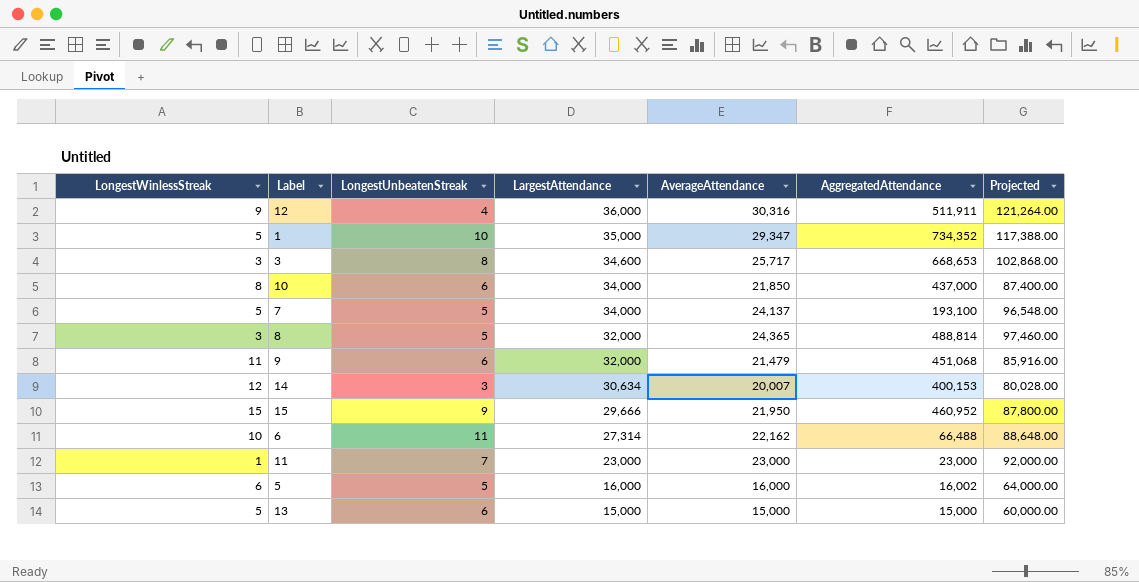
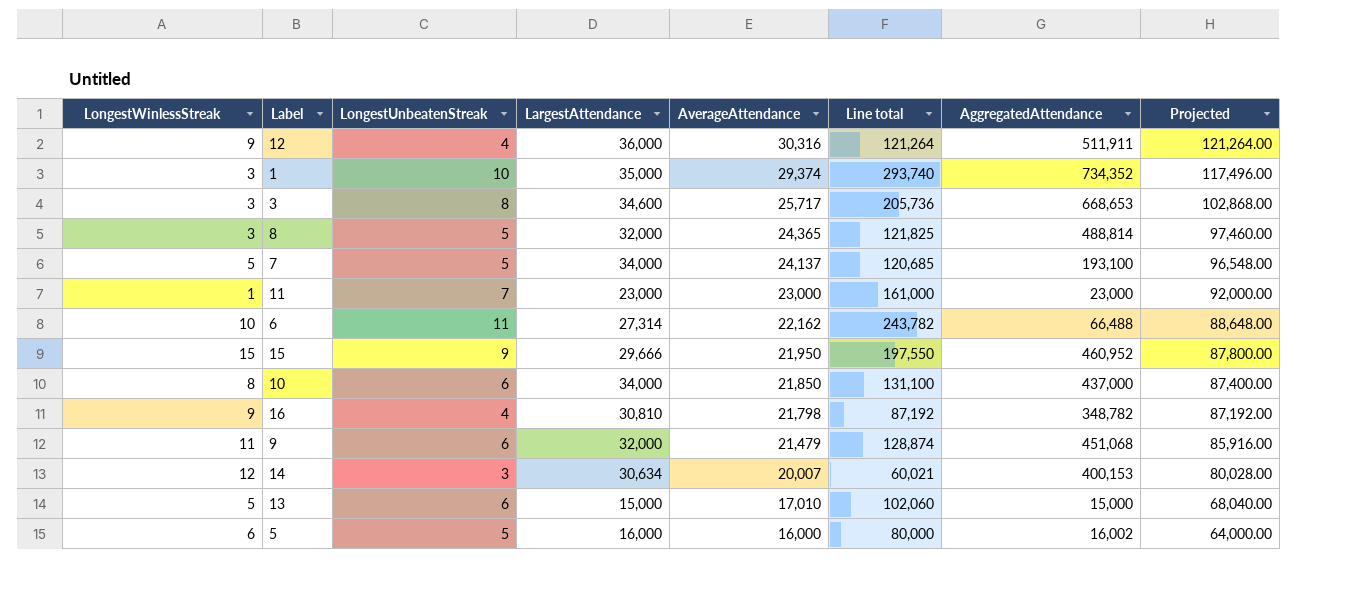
row order: LargestAttendance descending -> AverageAttendance descending
column Line total | formula: none -> [LongestUnbeatenStreak] * [AverageAttendance]
1 | LongestWinlessStreak: 5 -> 3
1 | AverageAttendance: 29,347 -> 29,374
1 | Projected: 117,388.00 -> 117,496.00
row 16: none -> 9 | 4 | 30,810 | 21,798 | 87,192 | 348,782 | 87,192.00
13 | AverageAttendance: 15,000 -> 17,010
13 | Projected: 60,000.00 -> 68,040.00

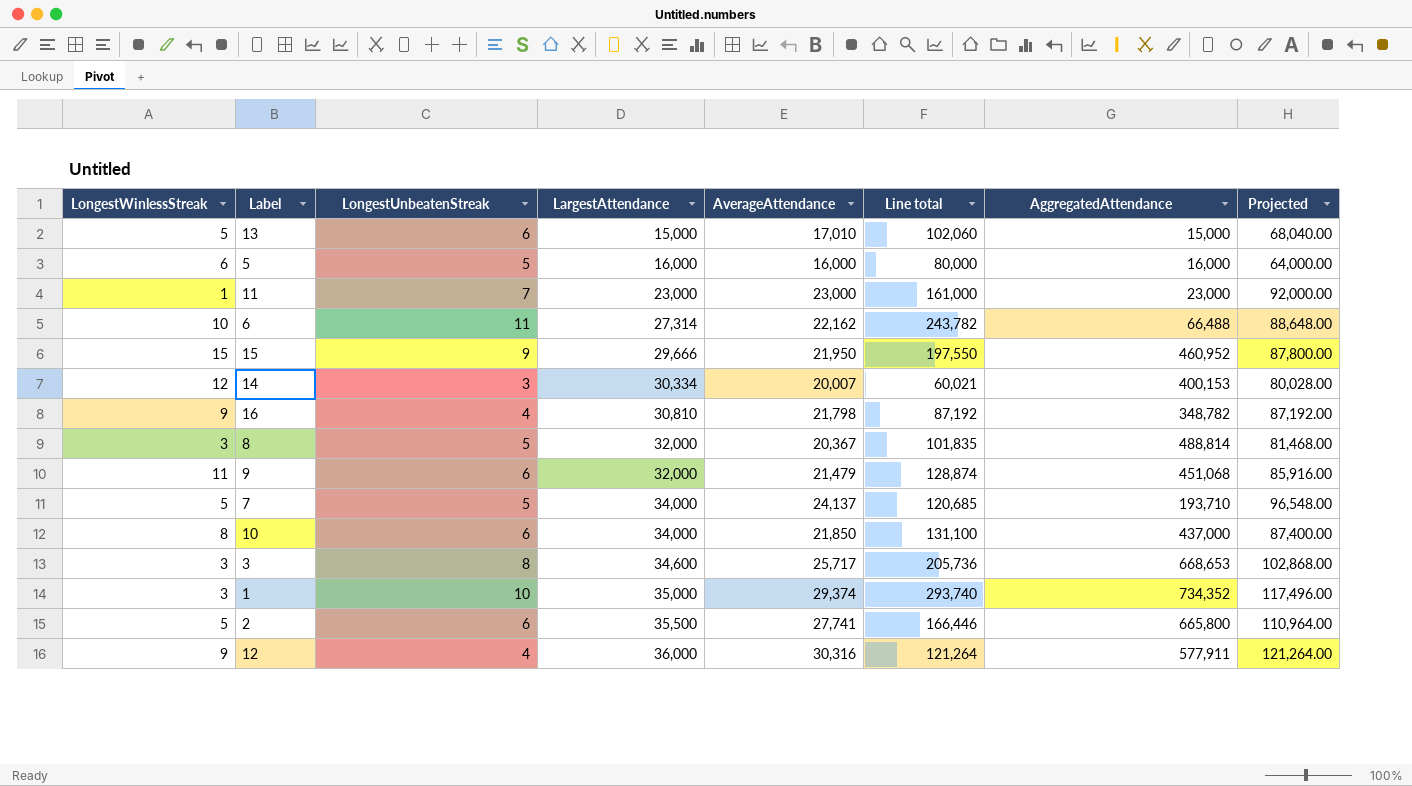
row order: AverageAttendance descending -> LargestAttendance ascending
5 | AggregatedAttendance: 16,002 -> 16,000
14 | LargestAttendance: 30,634 -> 30,334
8 | AverageAttendance: 24,365 -> 20,367
8 | Line total: 121,825 -> 101,835
8 | Projected: 97,460.00 -> 81,468.00
7 | AggregatedAttendance: 193,100 -> 193,710
row 2: none -> 5 | 6 | 35,500 | 27,741 | 166,446 | 665,800 | 110,964.00
12 | AggregatedAttendance: 511,911 -> 577,911

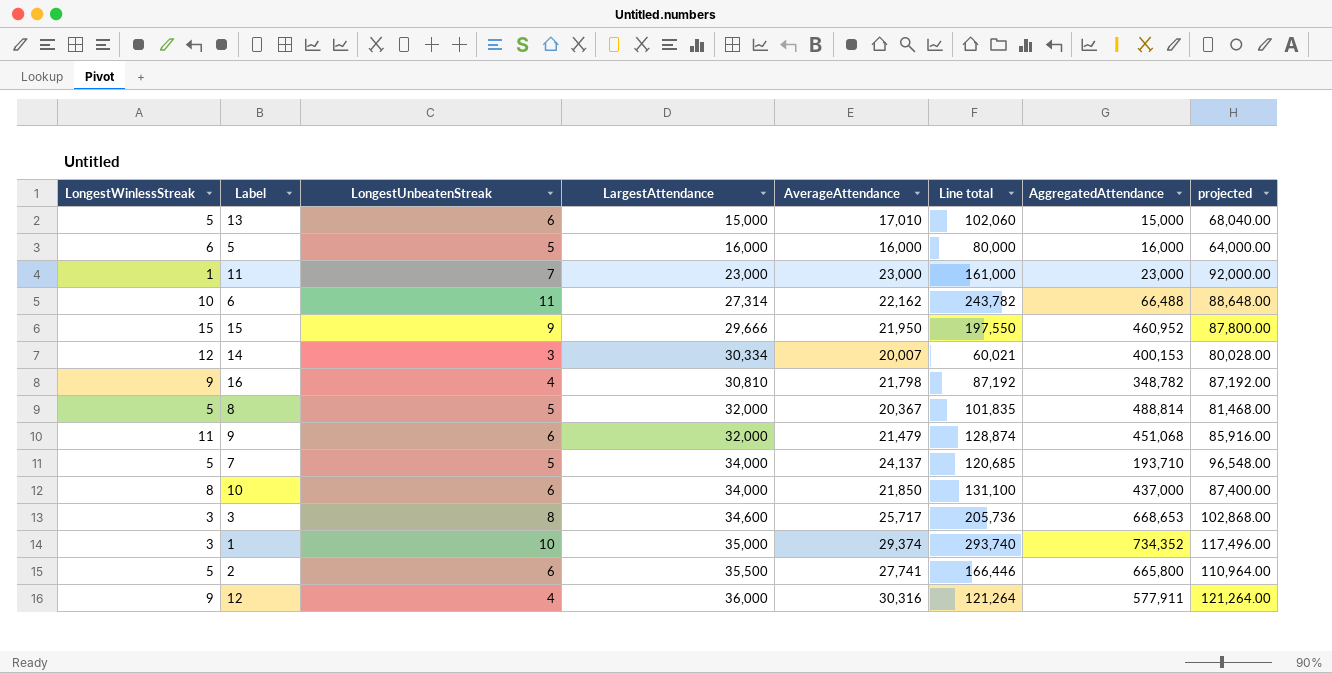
column name: Projected -> projected
8 | LongestWinlessStreak: 3 -> 5

